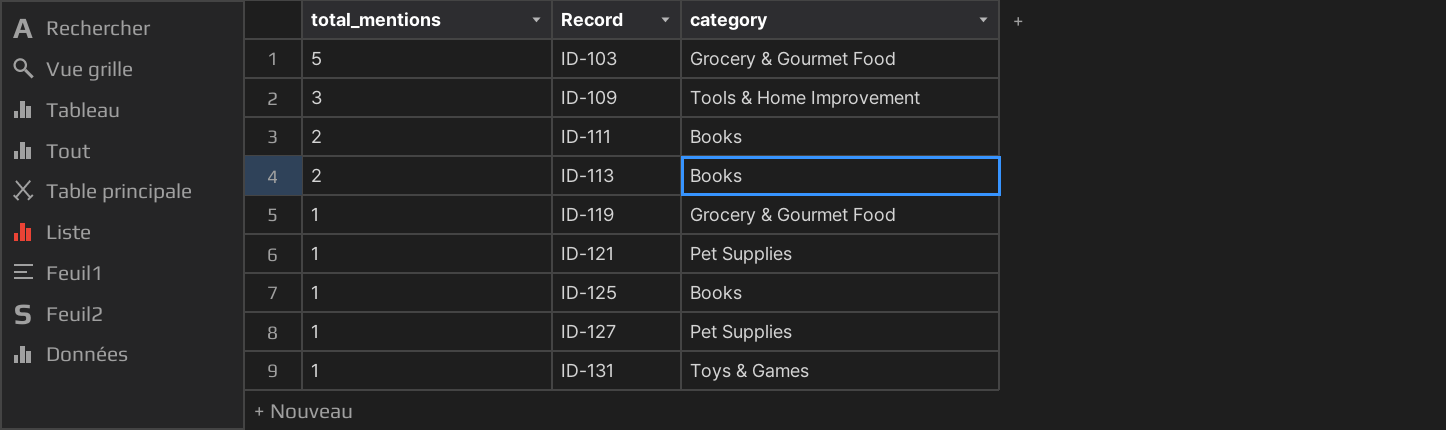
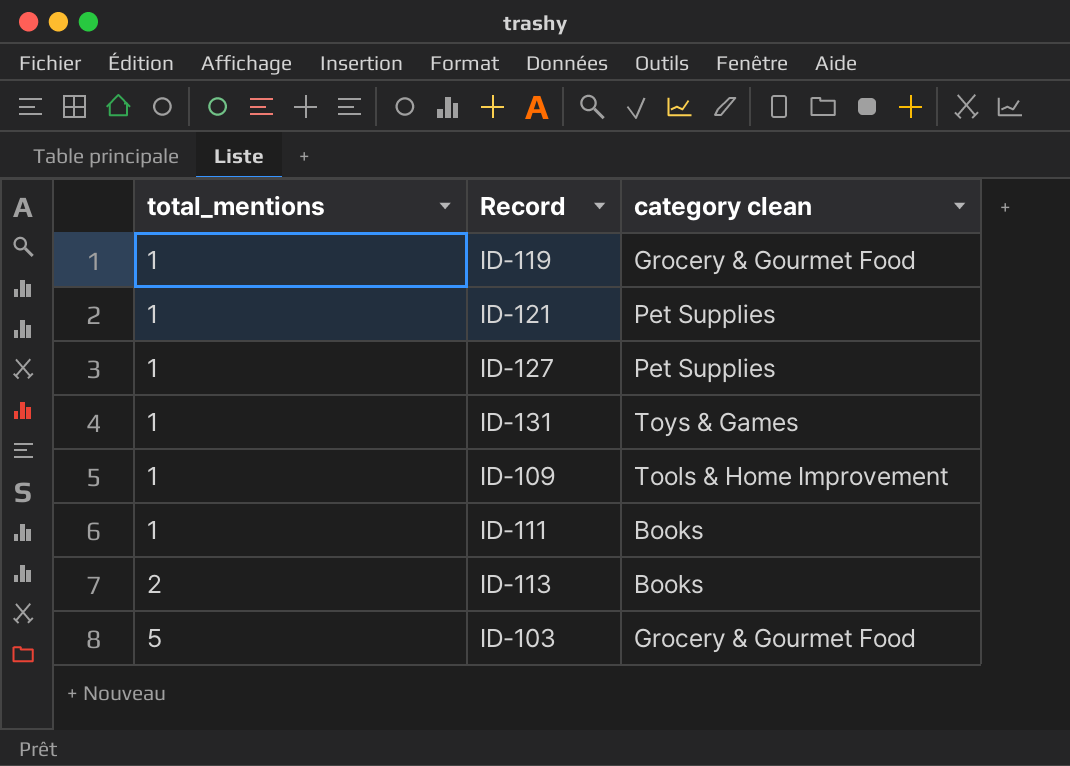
row order: total_mentions descending -> total_mentions ascending
column name: category -> category clean
row ID-125: 1 | Books -> none
ID-109 | total_mentions: 3 -> 1
ID-111 | total_mentions: 2 -> 1

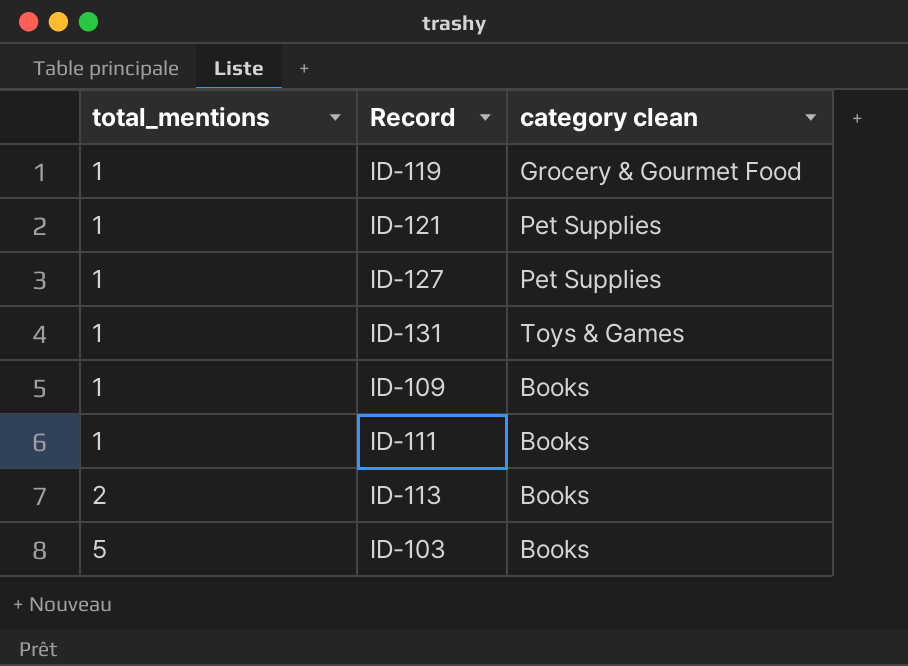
ID-109 | category clean: Tools & Home Improvement -> Books
ID-103 | category clean: Grocery & Gourmet Food -> Books

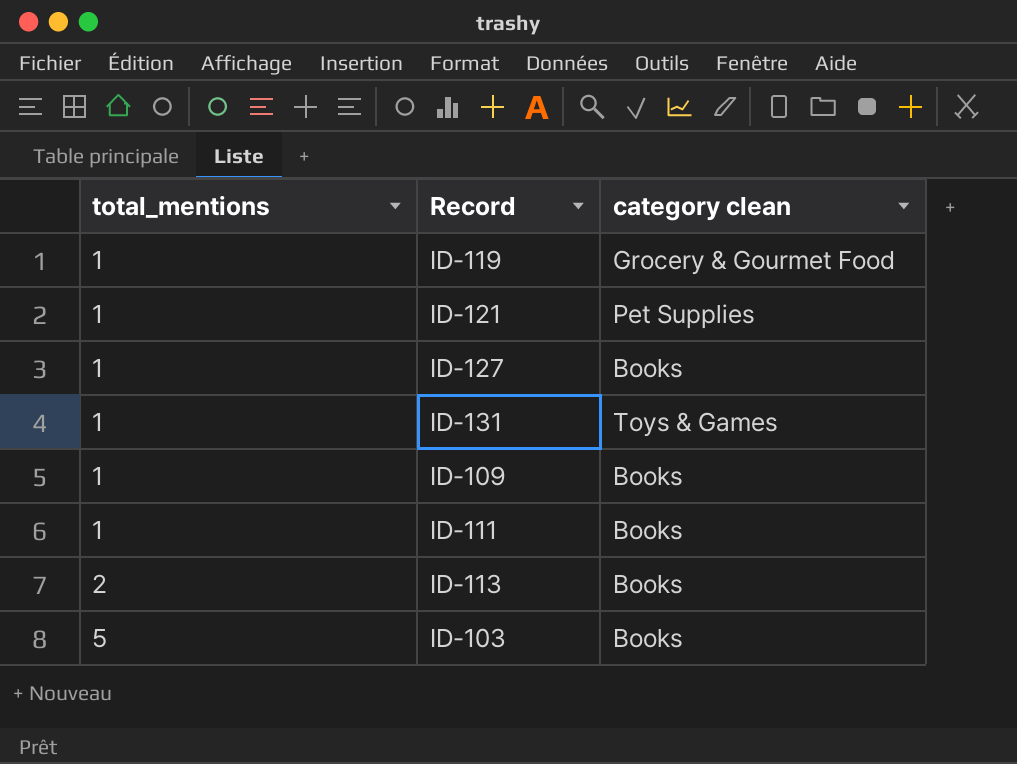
ID-127 | category clean: Pet Supplies -> Books

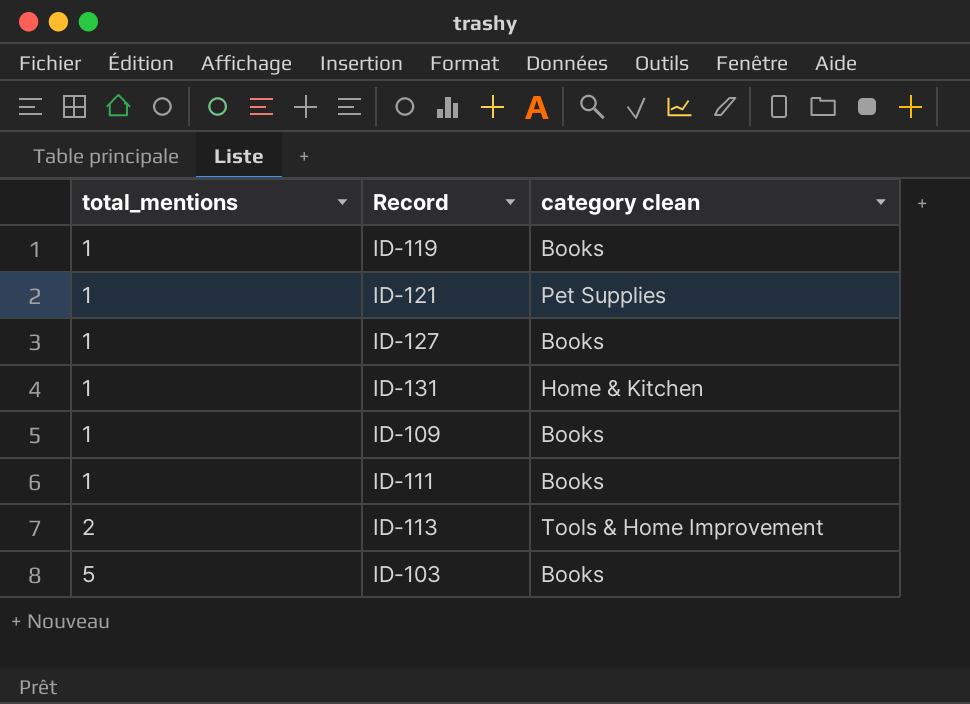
ID-119 | category clean: Grocery & Gourmet Food -> Books
ID-131 | category clean: Toys & Games -> Home & Kitchen
ID-113 | category clean: Books -> Tools & Home Improvement

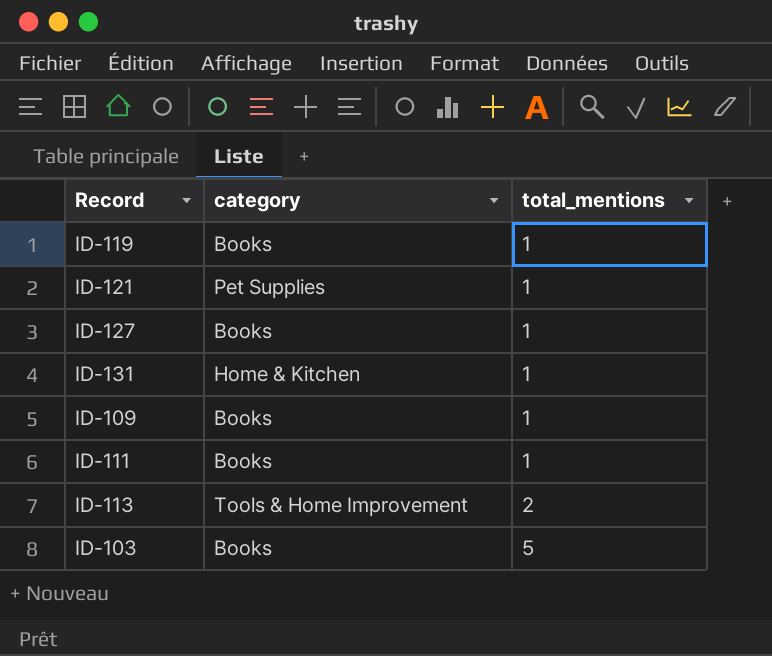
column name: category clean -> category
column total_mentions | position: 1 -> 3

